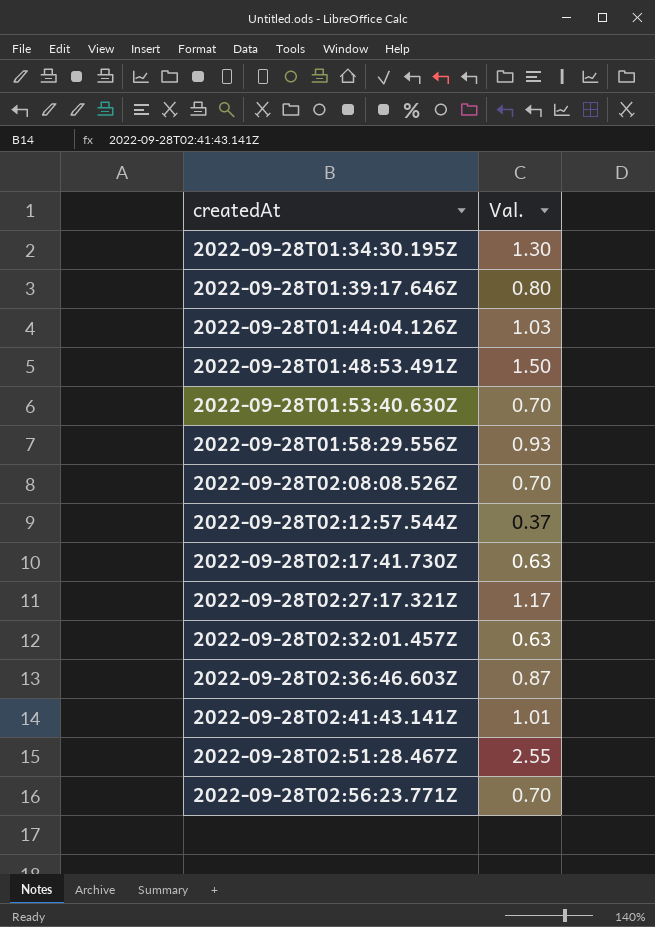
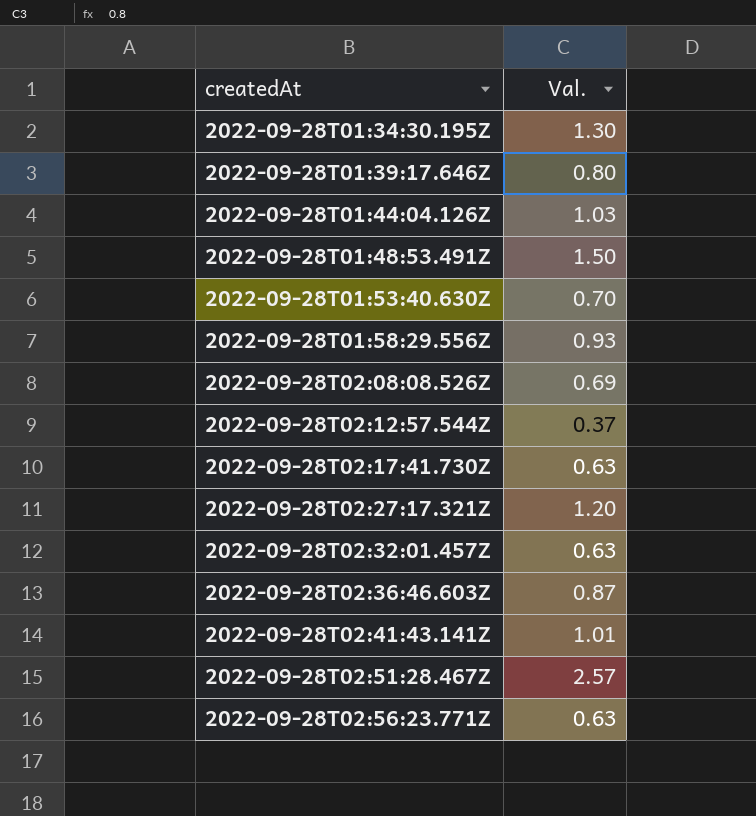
2022-09-28T02:08:08.526Z | Val.: 0.70 -> 0.69
2022-09-28T02:27:17.321Z | Val.: 1.17 -> 1.20
2022-09-28T02:51:28.467Z | Val.: 2.55 -> 2.57
2022-09-28T02:56:23.771Z | Val.: 0.70 -> 0.63

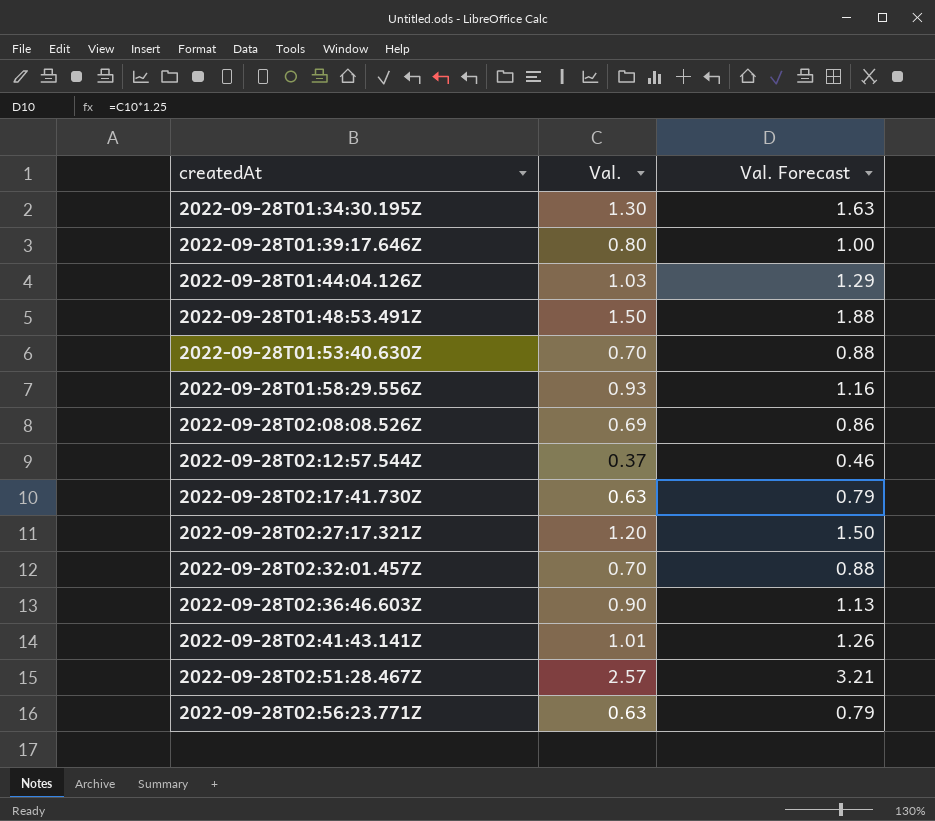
column Val. Forecast | formula: none -> [Val.] * 1.25
2022-09-28T02:32:01.457Z | Val.: 0.63 -> 0.70
2022-09-28T02:36:46.603Z | Val.: 0.87 -> 0.90

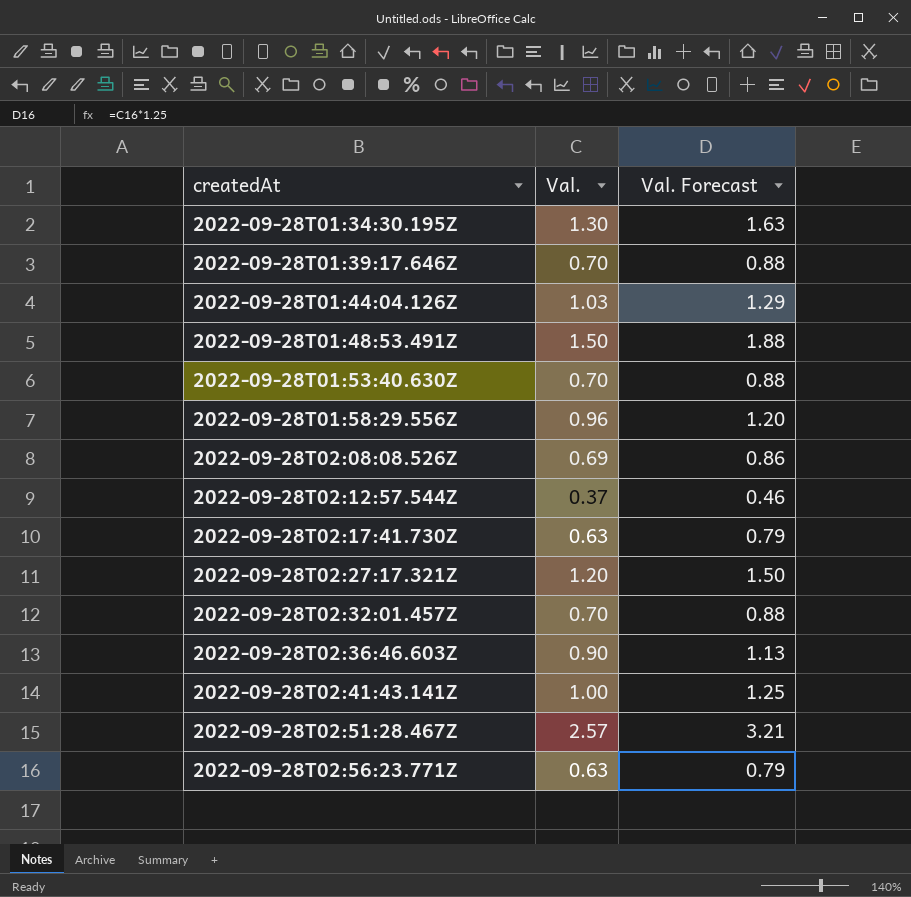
2022-09-28T01:39:17.646Z | Val.: 0.80 -> 0.70
2022-09-28T01:39:17.646Z | Val. Forecast: 1.00 -> 0.88
2022-09-28T01:58:29.556Z | Val.: 0.93 -> 0.96
2022-09-28T01:58:29.556Z | Val. Forecast: 1.16 -> 1.20
2022-09-28T02:41:43.141Z | Val.: 1.01 -> 1.00
2022-09-28T02:41:43.141Z | Val. Forecast: 1.26 -> 1.25

